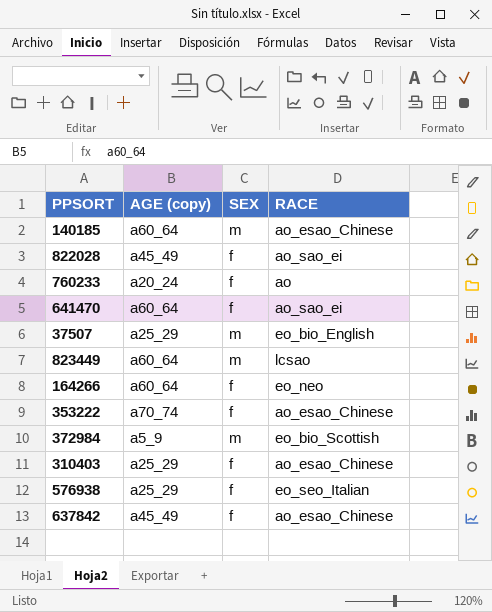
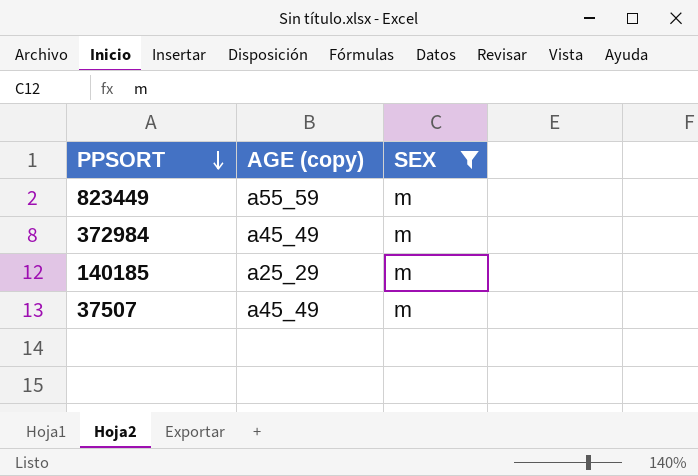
filter: none -> SEX = m
row order: none -> PPSORT descending
column RACE | position: 4 -> none
823449 | AGE (copy): a60_64 -> a55_59
372984 | AGE (copy): a5_9 -> a45_49
140185 | AGE (copy): a60_64 -> a25_29
37507 | AGE (copy): a25_29 -> a45_49

